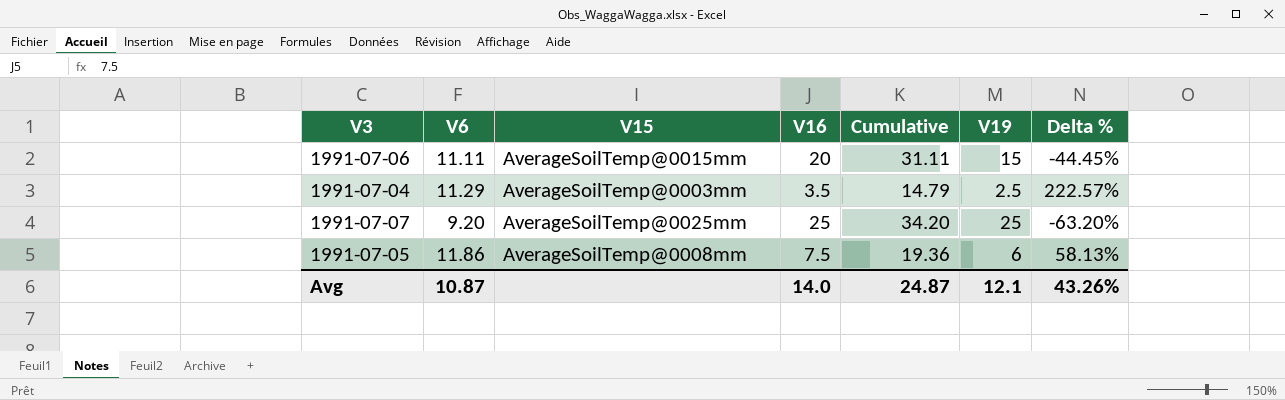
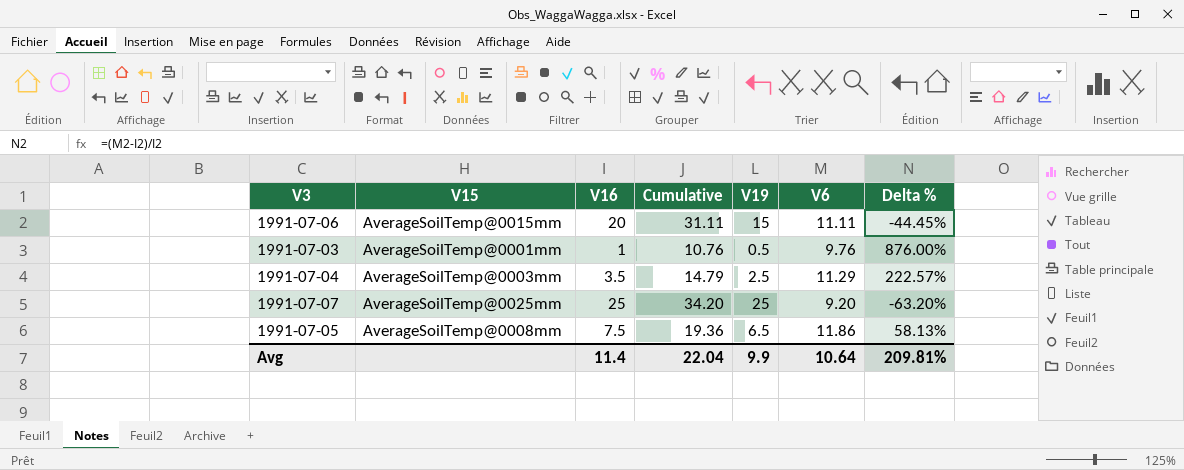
column V6 | position: 2 -> 6
row 1991-07-03: none -> AverageSoilTemp@0001mm | 1 | 10.76 | 0.5 | 9.76 | 876.00%
1991-07-05 | V19: 6 -> 6.5
Avg | V16: 14.0 -> 11.4
Avg | Cumulative: 24.87 -> 22.04
Avg | V19: 12.1 -> 9.9
Avg | V6: 10.87 -> 10.64
Avg | Delta %: 43.26% -> 209.81%

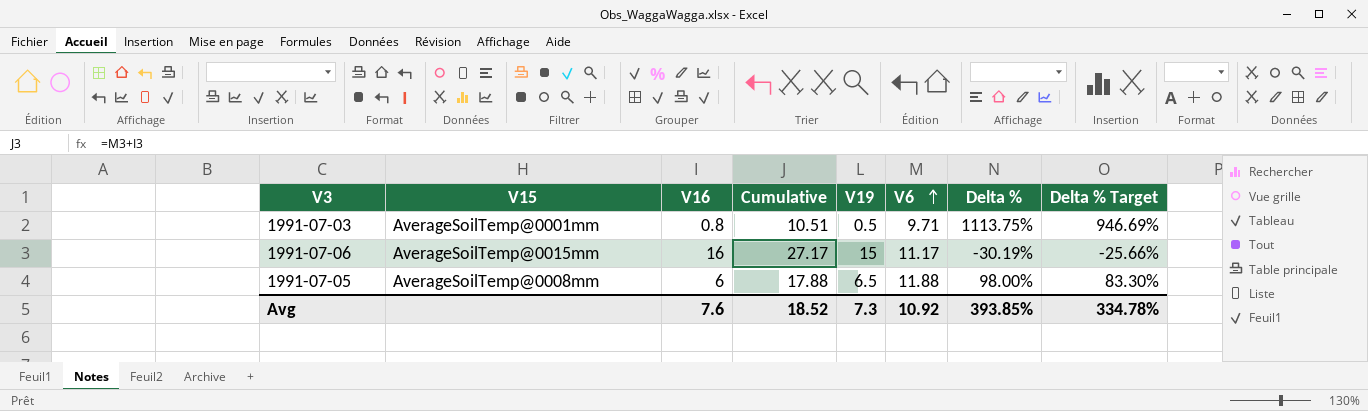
row order: none -> V6 ascending
column Delta % Target | formula: none -> [Delta %] * 0.85
row 1991-07-04: AverageSoilTemp@0003mm | 3.5 | 14.79 | 2.5 | 11.29 | 222.57% -> none
row 1991-07-07: AverageSoilTemp@0025mm | 25 | 34.20 | 25 | 9.20 | -63.20% -> none
1991-07-03 | V16: 1 -> 0.8
1991-07-03 | Cumulative: 10.76 -> 10.51
1991-07-03 | V6: 9.76 -> 9.71
1991-07-03 | Delta %: 876.00% -> 1113.75%
1991-07-06 | V16: 20 -> 16
1991-07-06 | Cumulative: 31.11 -> 27.17
1991-07-06 | V6: 11.11 -> 11.17
1991-07-06 | Delta %: -44.45% -> -30.19%
1991-07-05 | V16: 7.5 -> 6
1991-07-05 | Cumulative: 19.36 -> 17.88
1991-07-05 | V6: 11.86 -> 11.88
1991-07-05 | Delta %: 58.13% -> 98.00%
Avg | V16: 11.4 -> 7.6
Avg | Cumulative: 22.04 -> 18.52
Avg | V19: 9.9 -> 7.3
Avg | V6: 10.64 -> 10.92
Avg | Delta %: 209.81% -> 393.85%

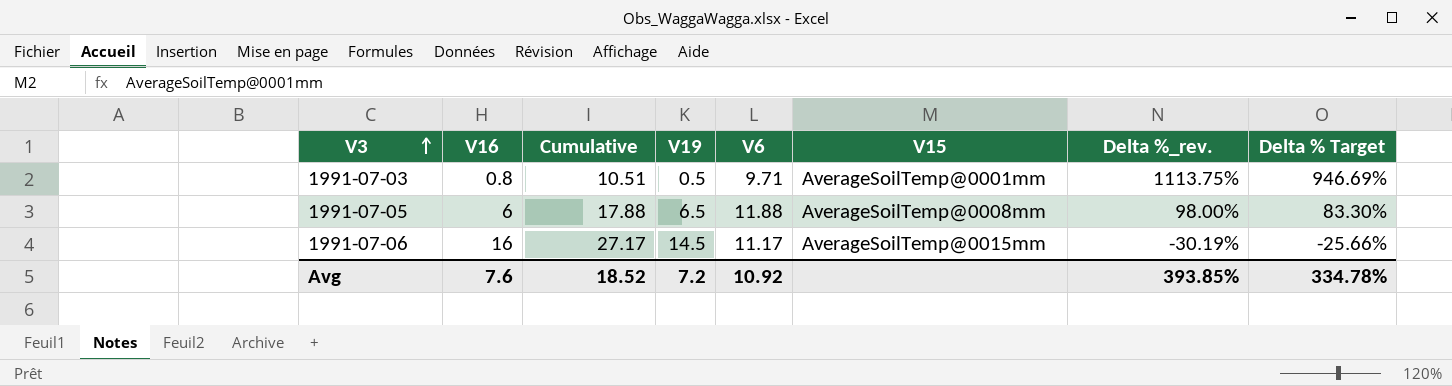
row order: V6 ascending -> V3 ascending
column V15 | position: 2 -> 6
column name: Delta % -> Delta %_rev.
1991-07-06 | V19: 15 -> 14.5
Avg | V19: 7.3 -> 7.2

